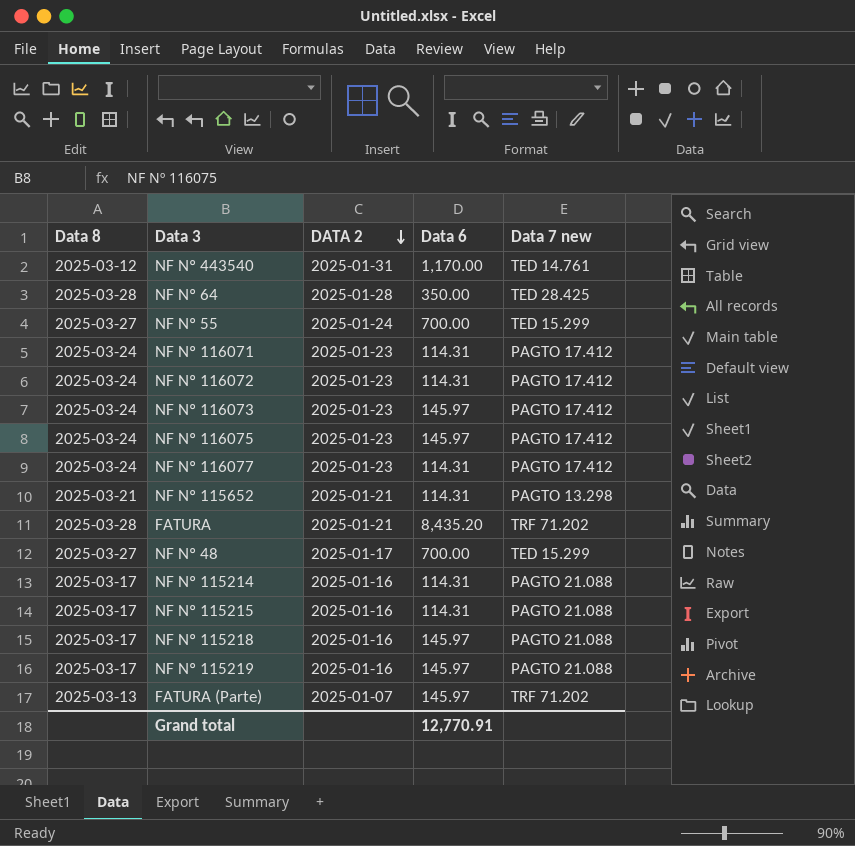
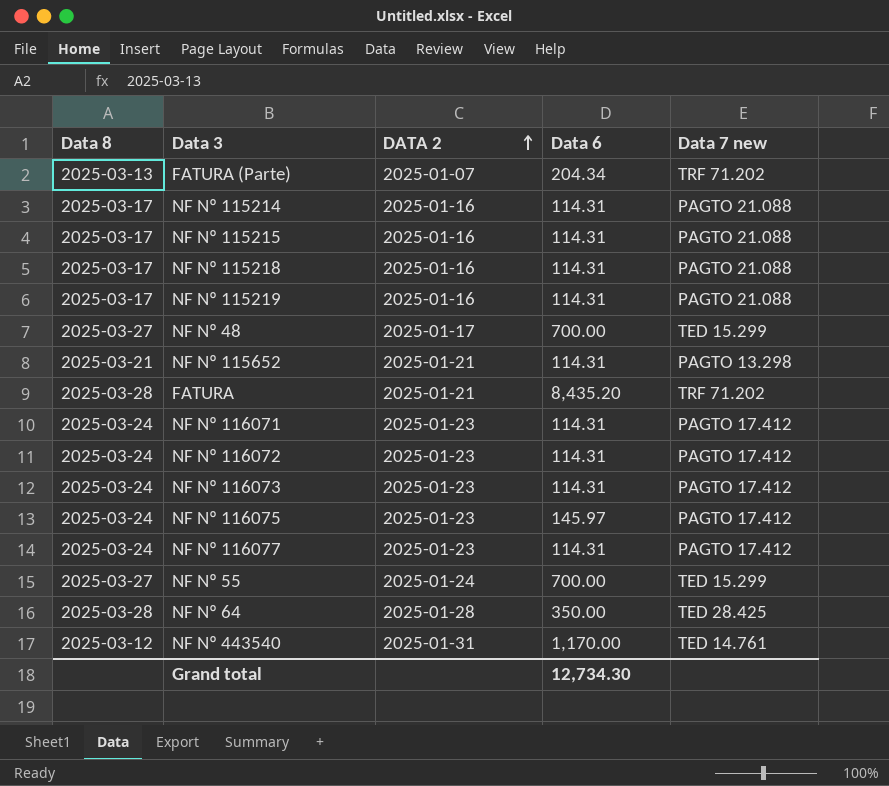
row order: DATA 2 descending -> DATA 2 ascending
FATURA (Parte) | Data 6: 145.97 -> 204.34
NF Nº 115218 | Data 6: 145.97 -> 114.31
NF Nº 115219 | Data 6: 145.97 -> 114.31
NF Nº 116073 | Data 6: 145.97 -> 114.31
Grand total | Data 6: 12,770.91 -> 12,734.30

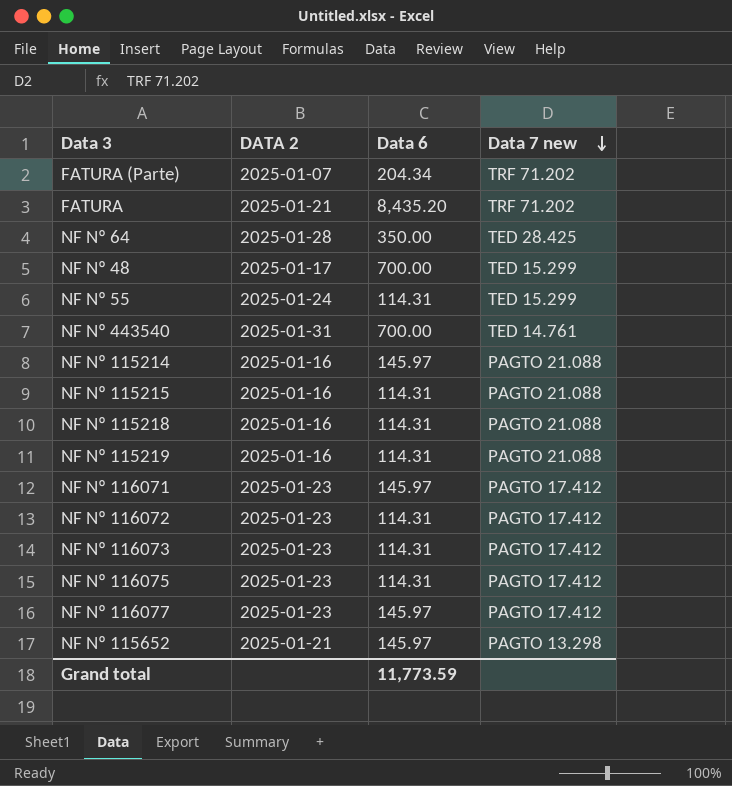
row order: DATA 2 ascending -> Data 7 new descending
column Data 8 | position: 1 -> none
NF Nº 55 | Data 6: 700.00 -> 114.31
NF Nº 443540 | Data 6: 1,170.00 -> 700.00
NF Nº 115214 | Data 6: 114.31 -> 145.97
NF Nº 116071 | Data 6: 114.31 -> 145.97
NF Nº 116075 | Data 6: 145.97 -> 114.31
NF Nº 116077 | Data 6: 114.31 -> 145.97
NF Nº 115652 | Data 6: 114.31 -> 145.97
Grand total | Data 6: 12,734.30 -> 11,773.59

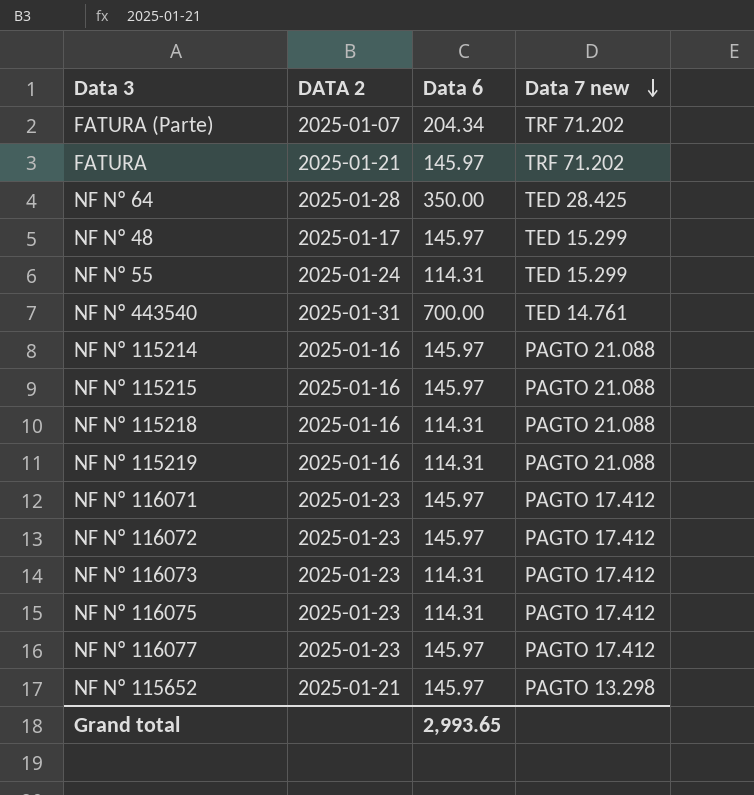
FATURA | Data 6: 8,435.20 -> 145.97
NF Nº 48 | Data 6: 700.00 -> 145.97
NF Nº 115215 | Data 6: 114.31 -> 145.97
NF Nº 116072 | Data 6: 114.31 -> 145.97
Grand total | Data 6: 11,773.59 -> 2,993.65

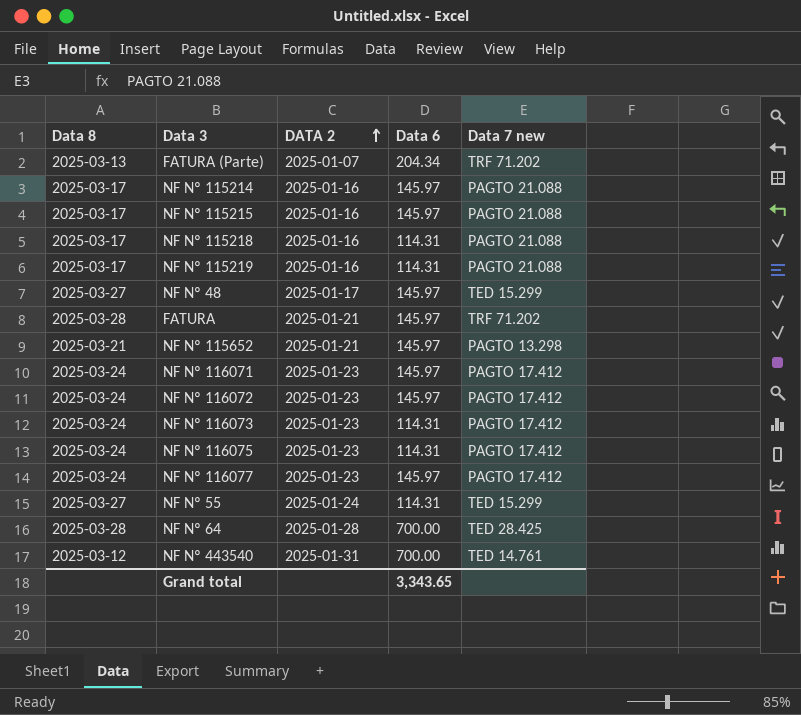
row order: Data 7 new descending -> DATA 2 ascending
column Data 8 | position: none -> 1
NF Nº 64 | Data 6: 350.00 -> 700.00
Grand total | Data 6: 2,993.65 -> 3,343.65

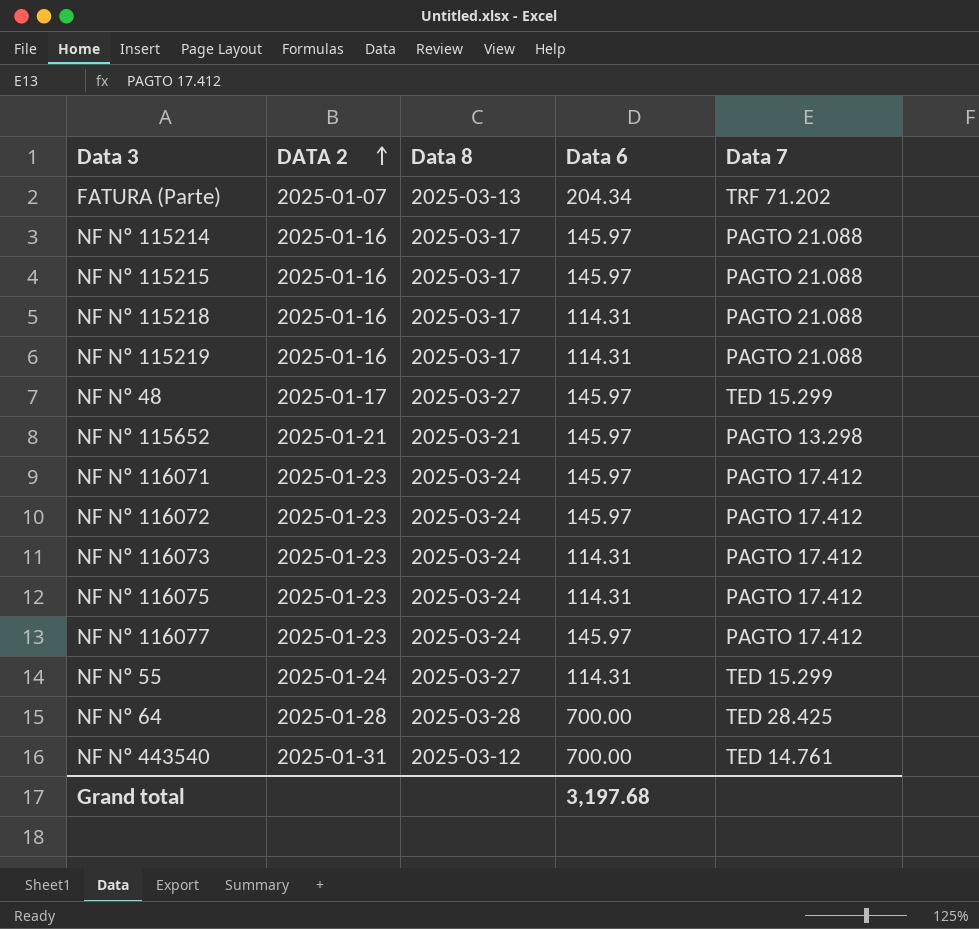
column Data 8 | position: 1 -> 3
column name: Data 7 new -> Data 7
row FATURA: 2025-03-28 | 2025-01-21 | 145.97 | TRF 71.202 -> none
Grand total | Data 6: 3,343.65 -> 3,197.68

